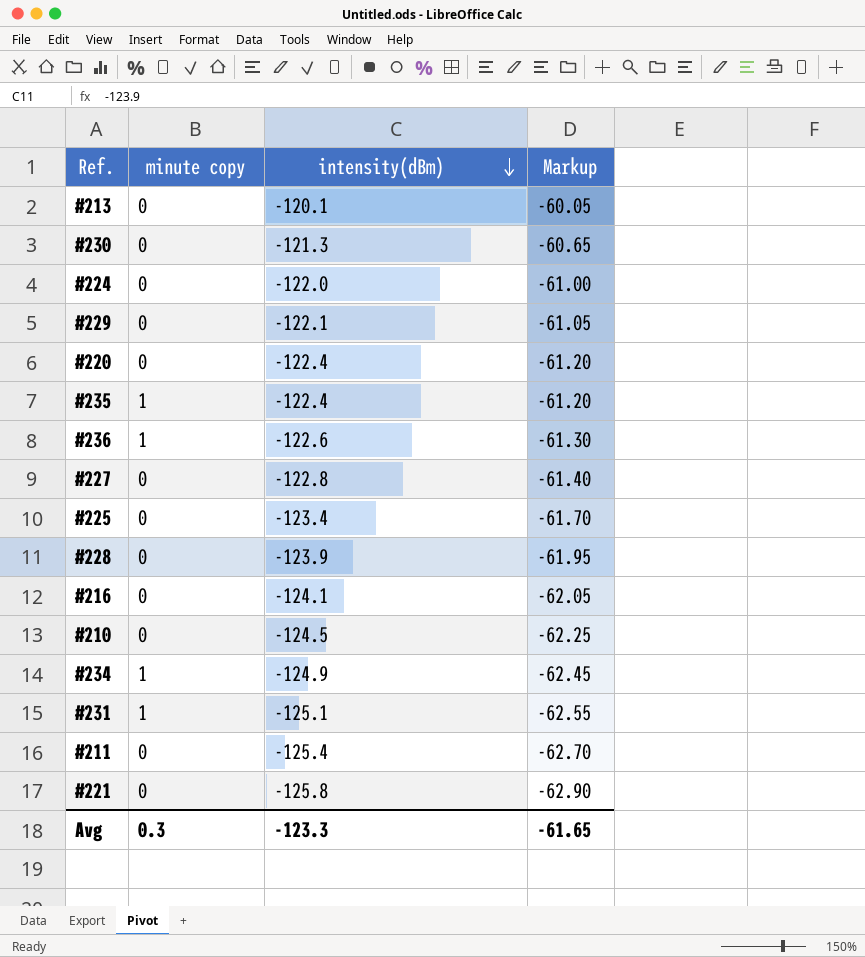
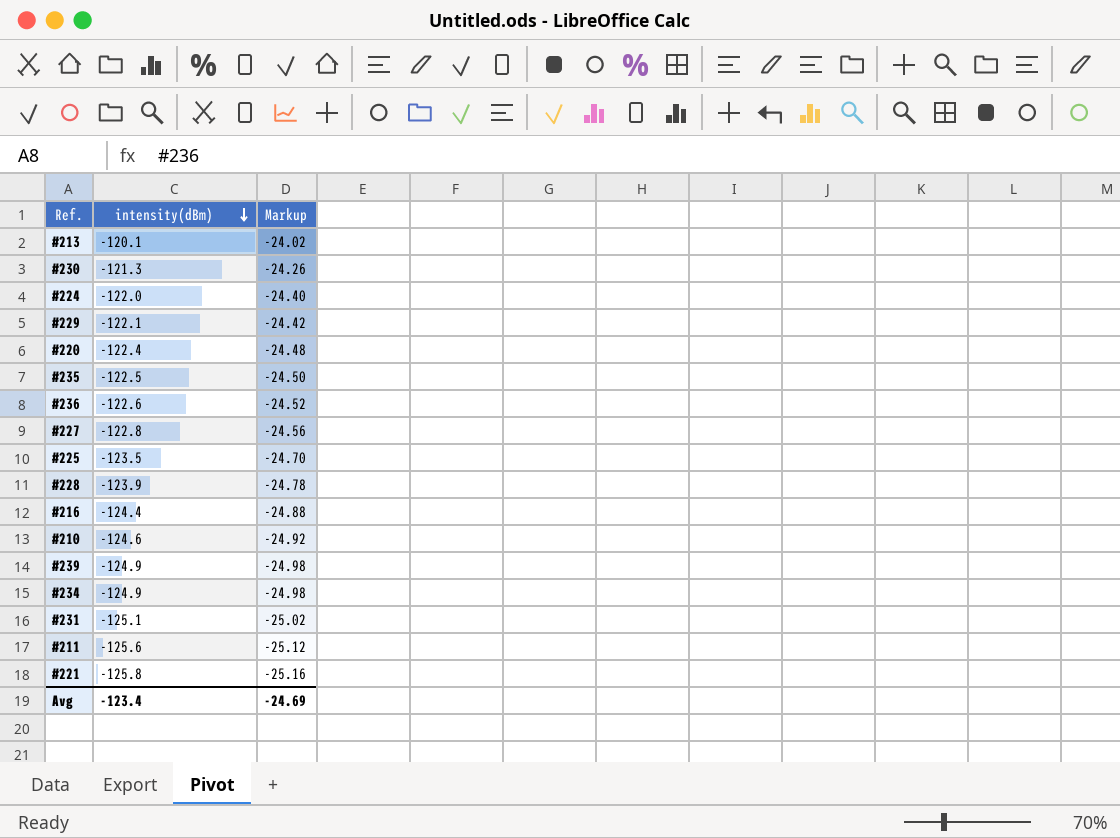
column minute copy | position: 2 -> none
column Markup | formula: [intensity(dBm)] * 0.5 -> [intensity(dBm)] * 0.2
#235 | intensity(dBm): -122.4 -> -122.5
#225 | intensity(dBm): -123.4 -> -123.5
#216 | intensity(dBm): -124.1 -> -124.4
#210 | intensity(dBm): -124.5 -> -124.6
row #239: none -> -124.9 | -24.98
#211 | intensity(dBm): -125.4 -> -125.6
Avg | intensity(dBm): -123.3 -> -123.4
Avg | Markup: -61.65 -> -24.69

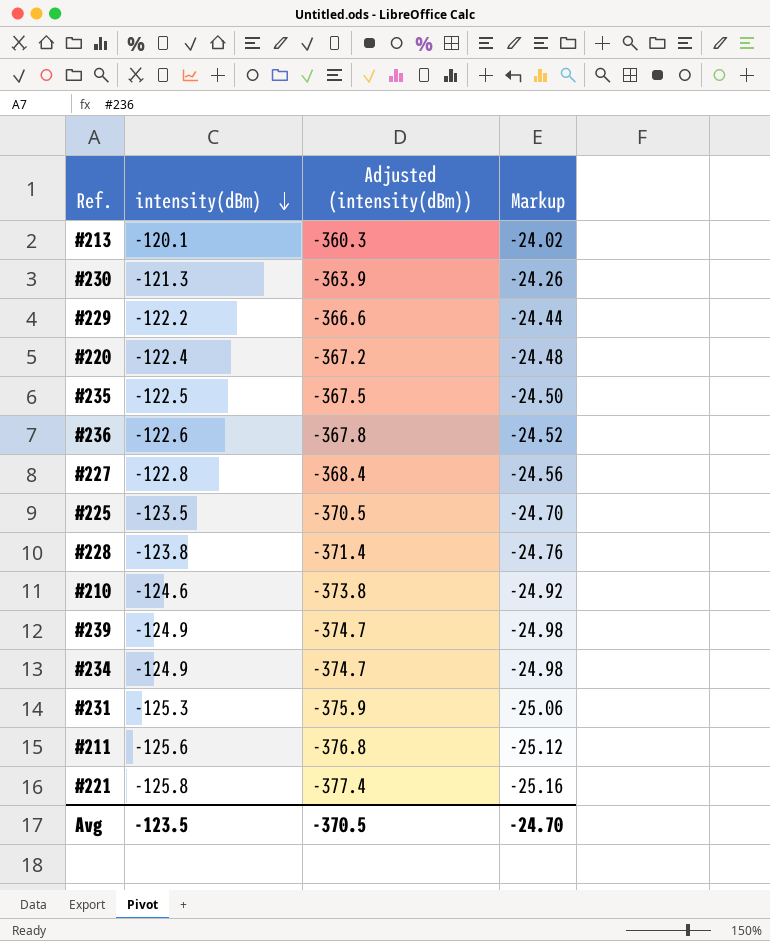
column Adjusted (intensity(dBm)) | formula: none -> [intensity(dBm)] * 3
row #224: -122.0 | -24.40 -> none
row #216: -124.4 | -24.88 -> none
#229 | intensity(dBm): -122.1 -> -122.2
#229 | Markup: -24.42 -> -24.44
#228 | intensity(dBm): -123.9 -> -123.8
#228 | Markup: -24.78 -> -24.76
#231 | intensity(dBm): -125.1 -> -125.3
#231 | Markup: -25.02 -> -25.06
Avg | intensity(dBm): -123.4 -> -123.5
Avg | Markup: -24.69 -> -24.70

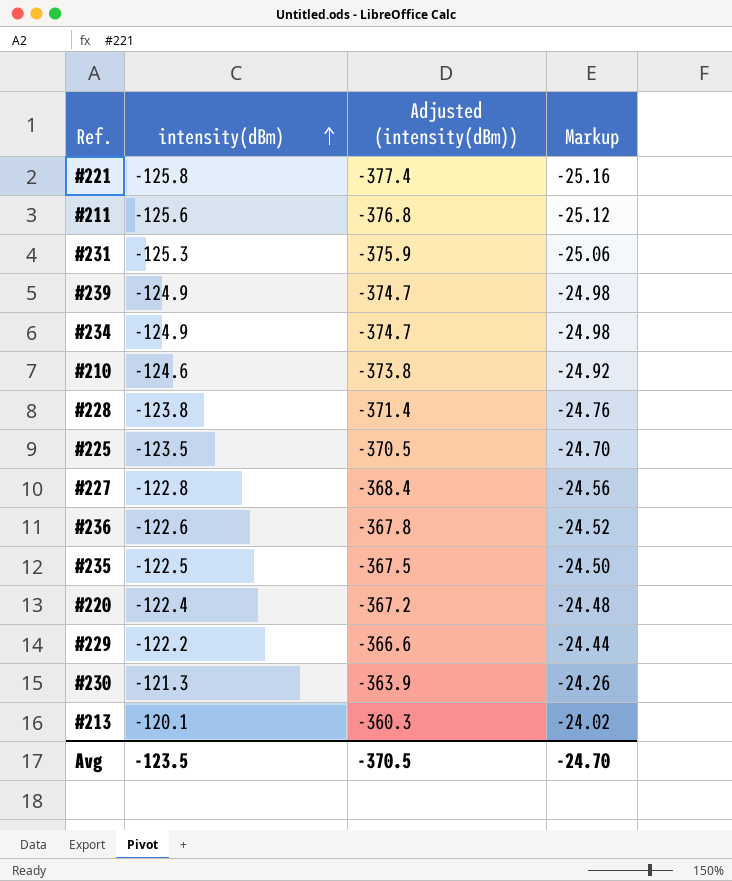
row order: intensity(dBm) descending -> intensity(dBm) ascending

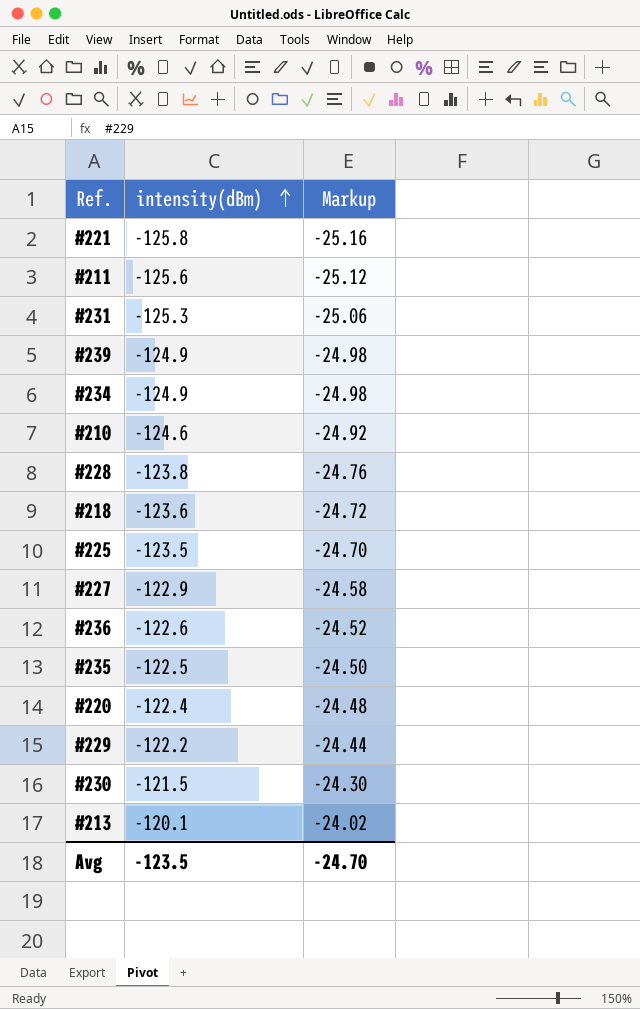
column Adjusted (intensity(dBm)) | formula: [intensity(dBm)] * 3 -> none
row #218: none -> -123.6 | -24.72
#227 | intensity(dBm): -122.8 -> -122.9
#227 | Markup: -24.56 -> -24.58
#230 | intensity(dBm): -121.3 -> -121.5
#230 | Markup: -24.26 -> -24.30

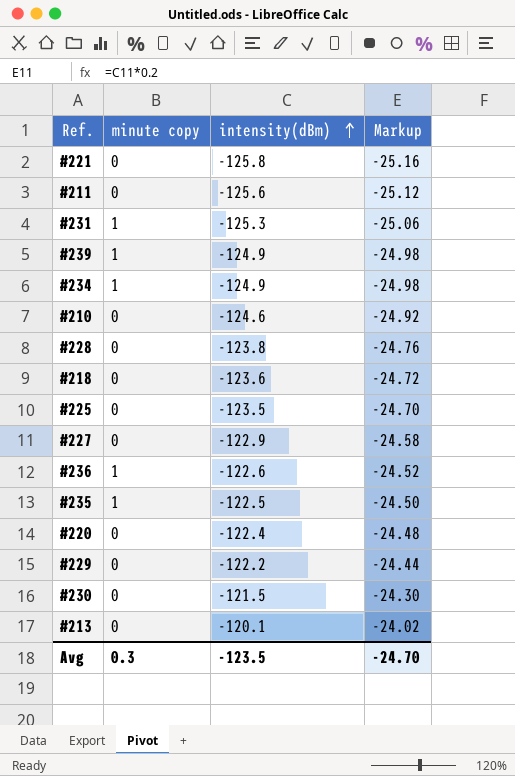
column minute copy | position: none -> 2

